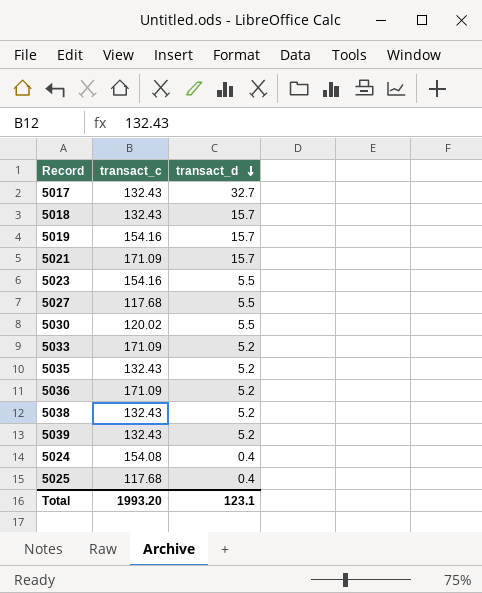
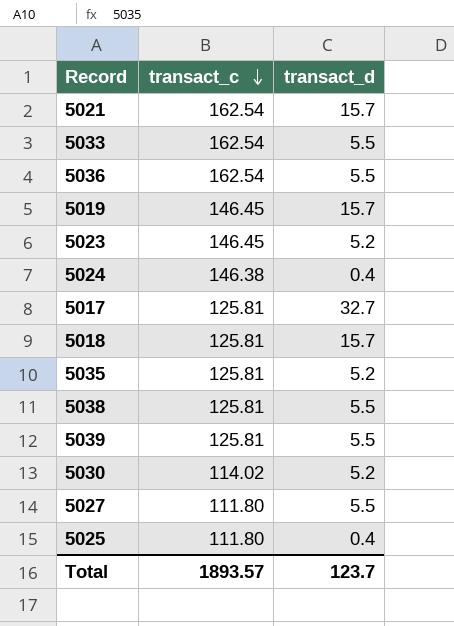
row order: transact_d descending -> transact_c descending
5021 | transact_c: 171.09 -> 162.54
5033 | transact_c: 171.09 -> 162.54
5033 | transact_d: 5.2 -> 5.5
5036 | transact_c: 171.09 -> 162.54
5036 | transact_d: 5.2 -> 5.5
5019 | transact_c: 154.16 -> 146.45
5023 | transact_c: 154.16 -> 146.45
5023 | transact_d: 5.5 -> 5.2
5024 | transact_c: 154.08 -> 146.38
5017 | transact_c: 132.43 -> 125.81
5018 | transact_c: 132.43 -> 125.81
5035 | transact_c: 132.43 -> 125.81
5038 | transact_c: 132.43 -> 125.81
5038 | transact_d: 5.2 -> 5.5
5039 | transact_c: 132.43 -> 125.81
5039 | transact_d: 5.2 -> 5.5
5030 | transact_c: 120.02 -> 114.02
5030 | transact_d: 5.5 -> 5.2
5027 | transact_c: 117.68 -> 111.80
5025 | transact_c: 117.68 -> 111.80
Total | transact_c: 1993.20 -> 1893.57
Total | transact_d: 123.1 -> 123.7

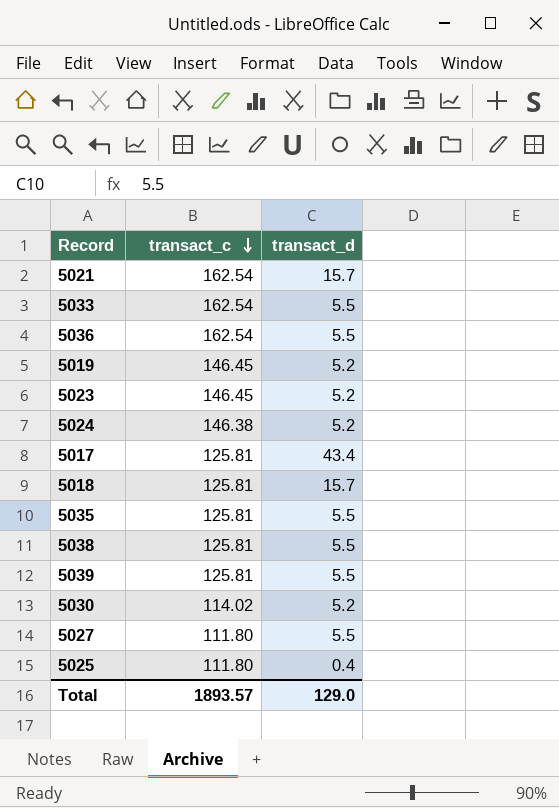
5019 | transact_d: 15.7 -> 5.2
5024 | transact_d: 0.4 -> 5.2
5017 | transact_d: 32.7 -> 43.4
5035 | transact_d: 5.2 -> 5.5
Total | transact_d: 123.7 -> 129.0

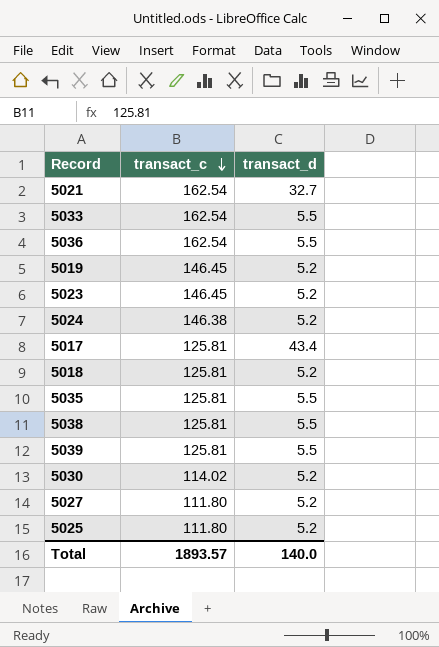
5021 | transact_d: 15.7 -> 32.7
5018 | transact_d: 15.7 -> 5.2
5027 | transact_d: 5.5 -> 5.2
5025 | transact_d: 0.4 -> 5.2
Total | transact_d: 129.0 -> 140.0

